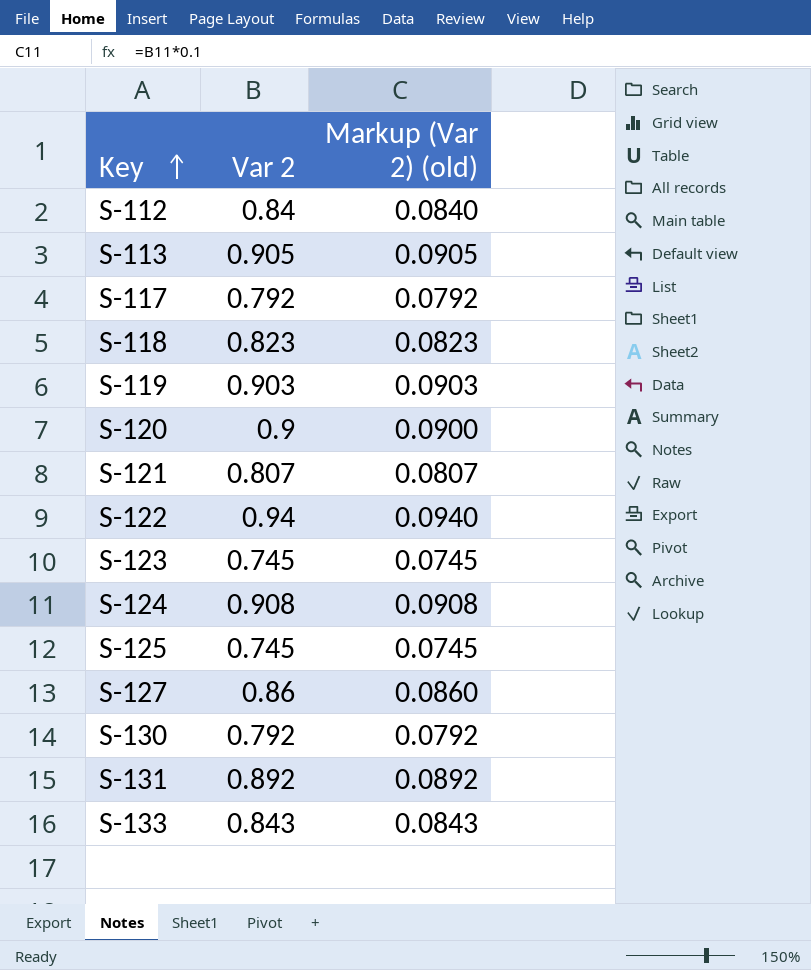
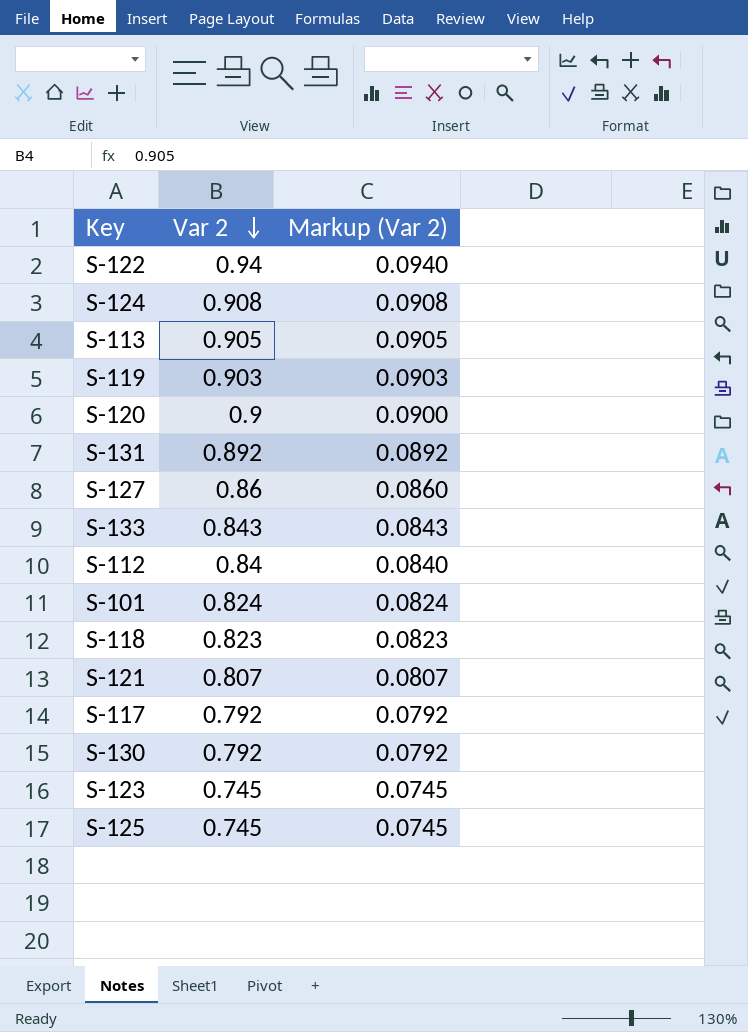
row order: Key ascending -> Var 2 descending
column name: Markup (Var 2) (old) -> Markup (Var 2)
row S-101: none -> 0.824 | 0.0824

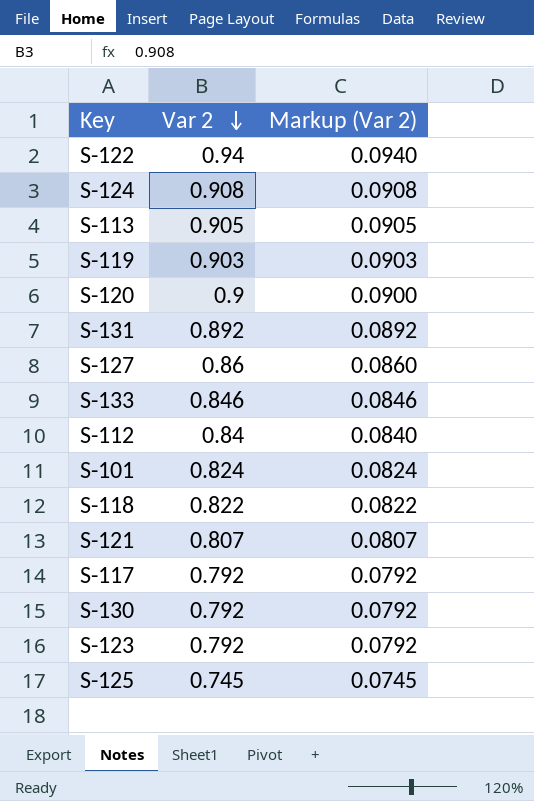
S-133 | Var 2: 0.843 -> 0.846
S-133 | Markup (Var 2): 0.0843 -> 0.0846
S-118 | Var 2: 0.823 -> 0.822
S-118 | Markup (Var 2): 0.0823 -> 0.0822
S-123 | Var 2: 0.745 -> 0.792
S-123 | Markup (Var 2): 0.0745 -> 0.0792

